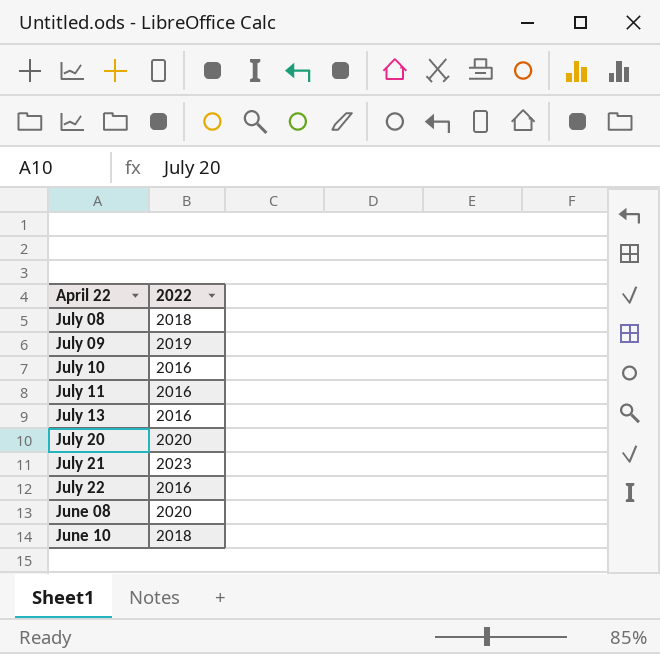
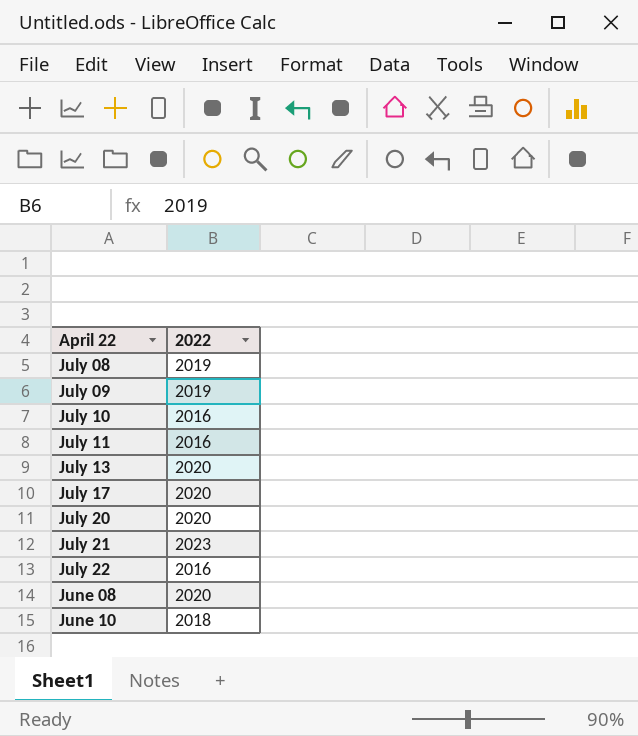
July 08 | 2022: 2018 -> 2019
July 13 | 2022: 2016 -> 2020
row July 17: none -> 2020

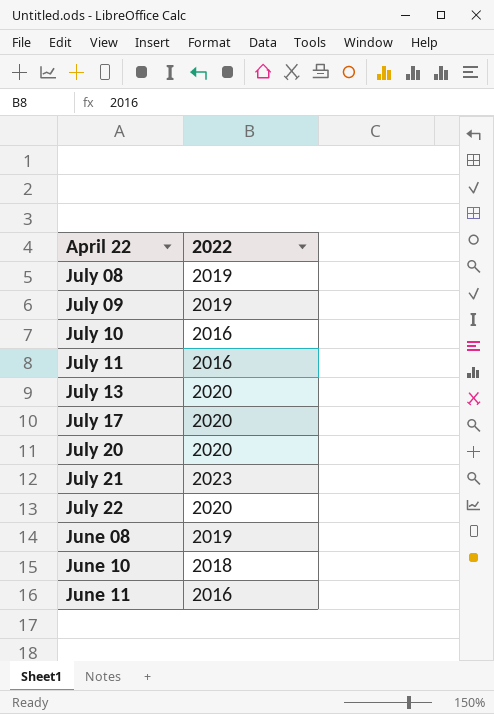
July 22 | 2022: 2016 -> 2020
June 08 | 2022: 2020 -> 2019
row June 11: none -> 2016

